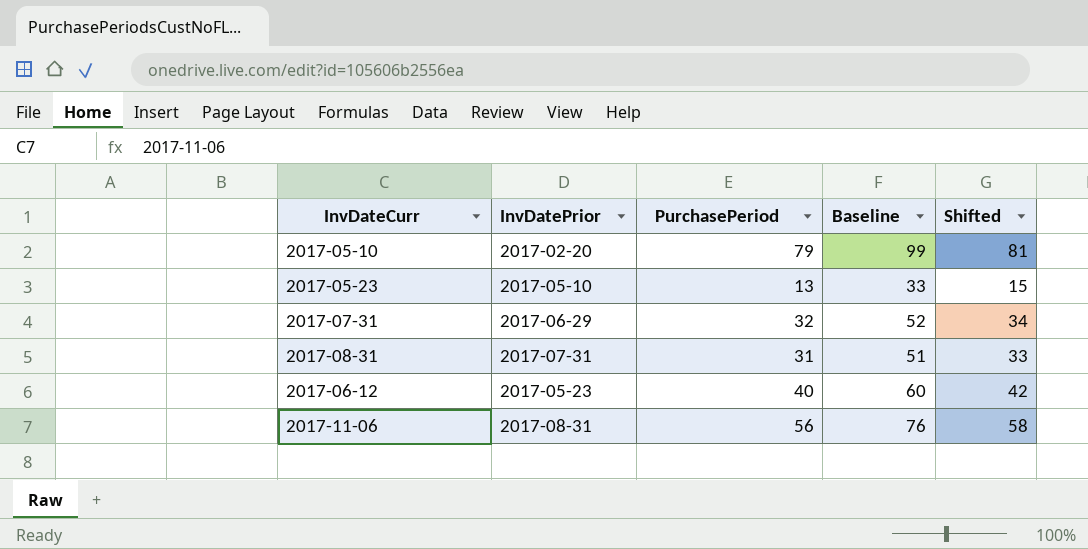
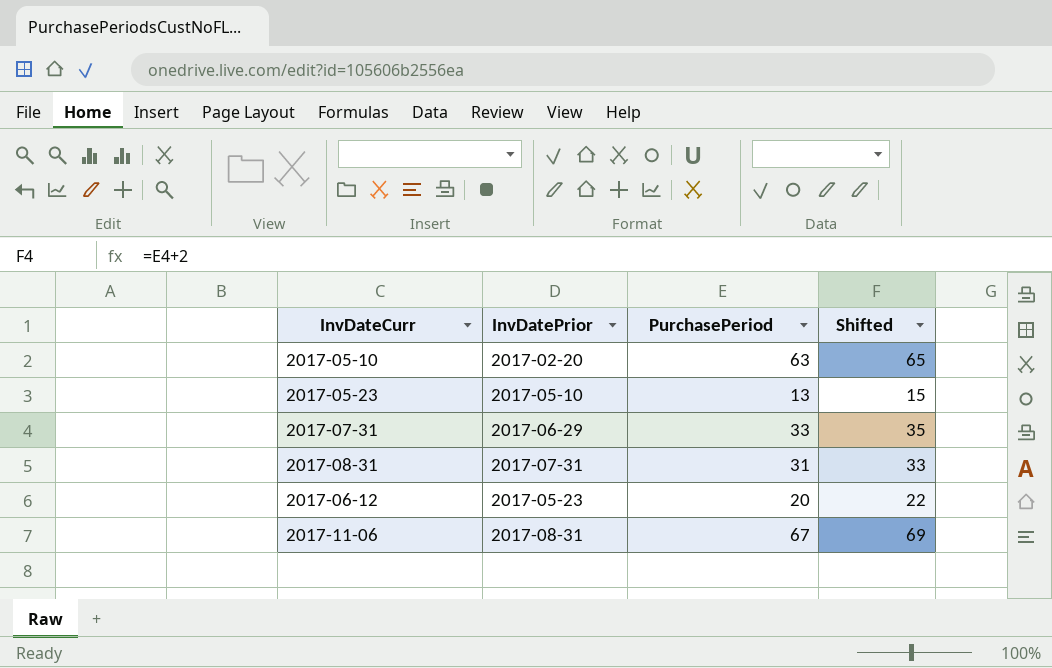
column Baseline | formula: [PurchasePeriod] + 20 -> none
2017-05-10 | PurchasePeriod: 79 -> 63
2017-05-10 | Shifted: 81 -> 65
2017-07-31 | PurchasePeriod: 32 -> 33
2017-07-31 | Shifted: 34 -> 35
2017-06-12 | PurchasePeriod: 40 -> 20
2017-06-12 | Shifted: 42 -> 22
2017-11-06 | PurchasePeriod: 56 -> 67
2017-11-06 | Shifted: 58 -> 69

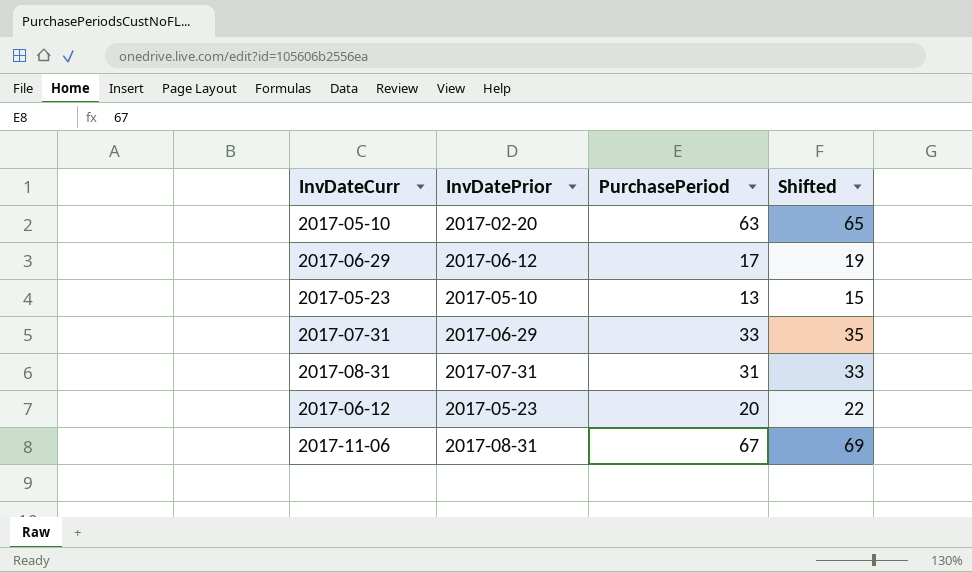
row 2017-06-29: none -> 2017-06-12 | 17 | 19

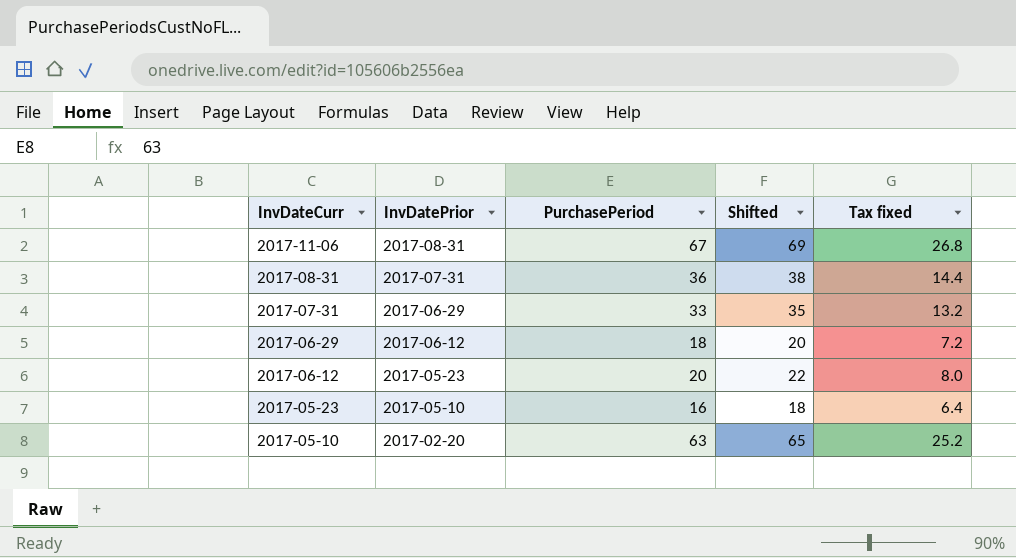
row order: none -> InvDateCurr descending
column Tax fixed | formula: none -> [PurchasePeriod] * 0.4
2017-08-31 | PurchasePeriod: 31 -> 36
2017-08-31 | Shifted: 33 -> 38
2017-06-29 | PurchasePeriod: 17 -> 18
2017-06-29 | Shifted: 19 -> 20
2017-05-23 | PurchasePeriod: 13 -> 16
2017-05-23 | Shifted: 15 -> 18

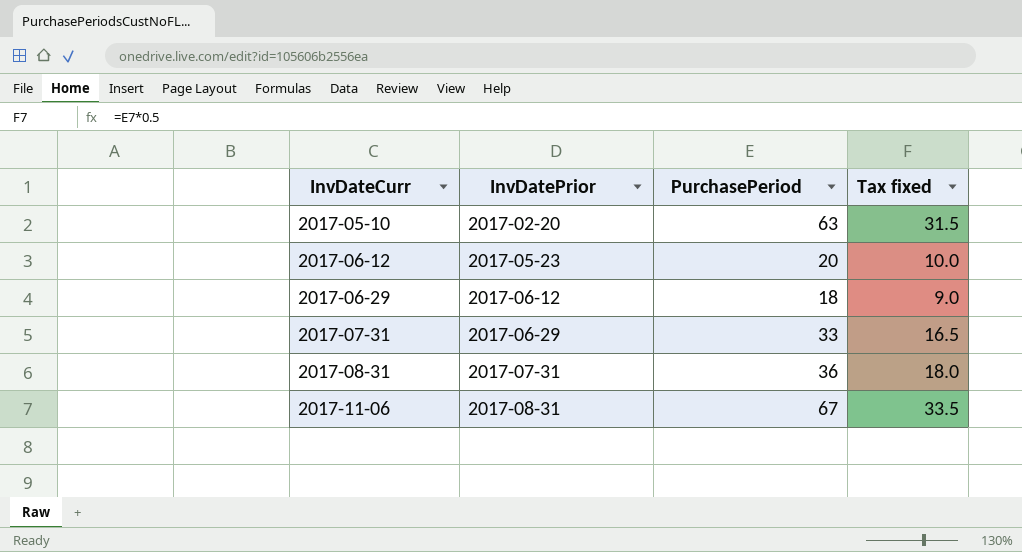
row order: InvDateCurr descending -> InvDateCurr ascending
column Shifted | formula: [PurchasePeriod] + 2 -> none
column Tax fixed | formula: [PurchasePeriod] * 0.4 -> [PurchasePeriod] * 0.5
row 2017-05-23: 2017-05-10 | 16 | 18 | 6.4 -> none

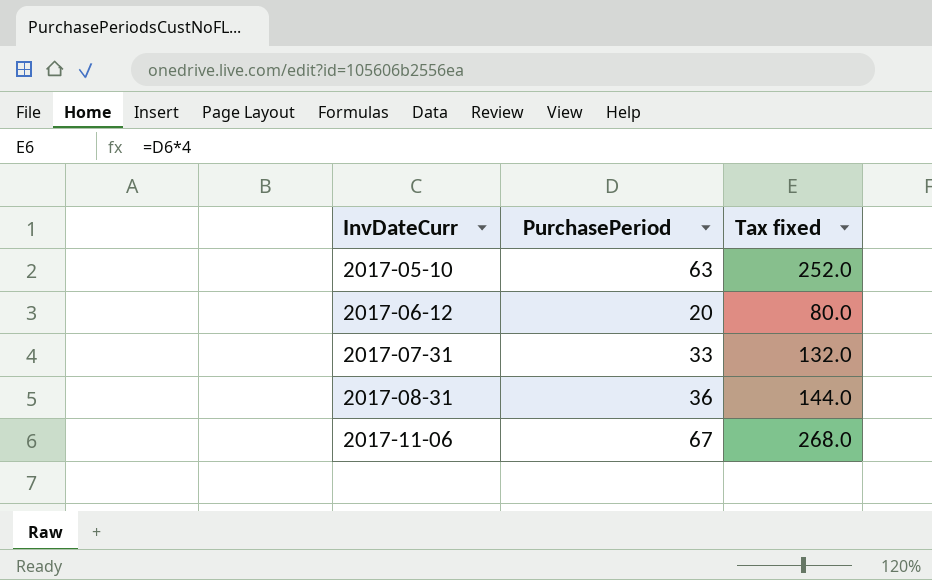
column InvDatePrior | position: 2 -> none
column Tax fixed | formula: [PurchasePeriod] * 0.5 -> [PurchasePeriod] * 4
row 2017-06-29: 2017-06-12 | 18 | 9.0 -> none

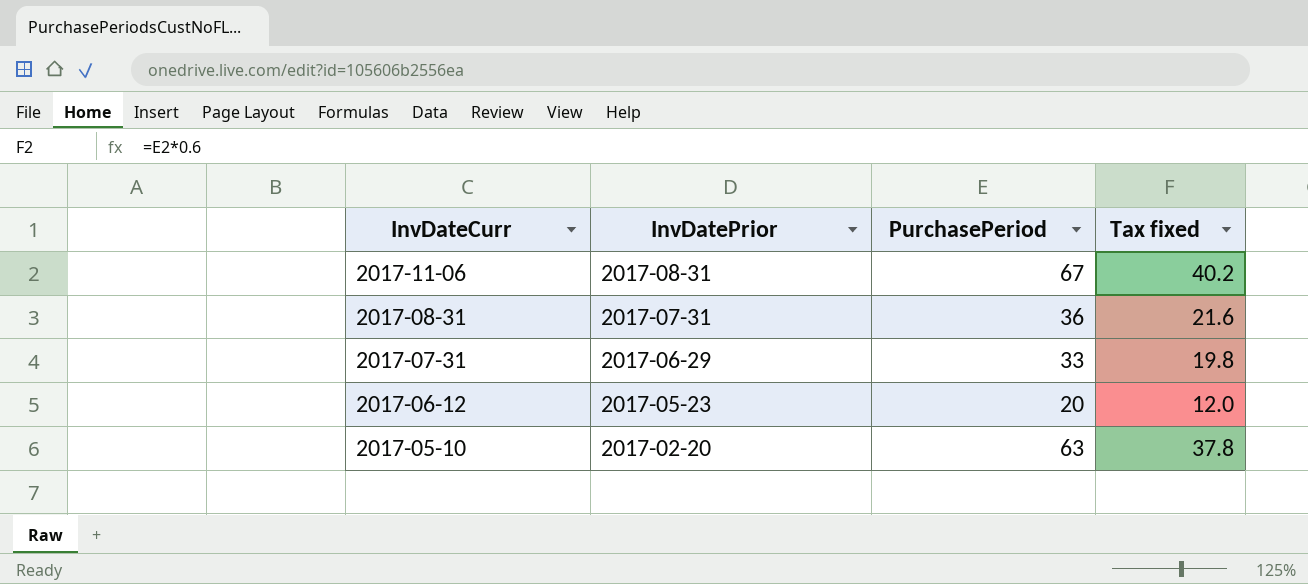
row order: InvDateCurr ascending -> InvDateCurr descending
column InvDatePrior | position: none -> 2
column Tax fixed | formula: [PurchasePeriod] * 4 -> [PurchasePeriod] * 0.6

